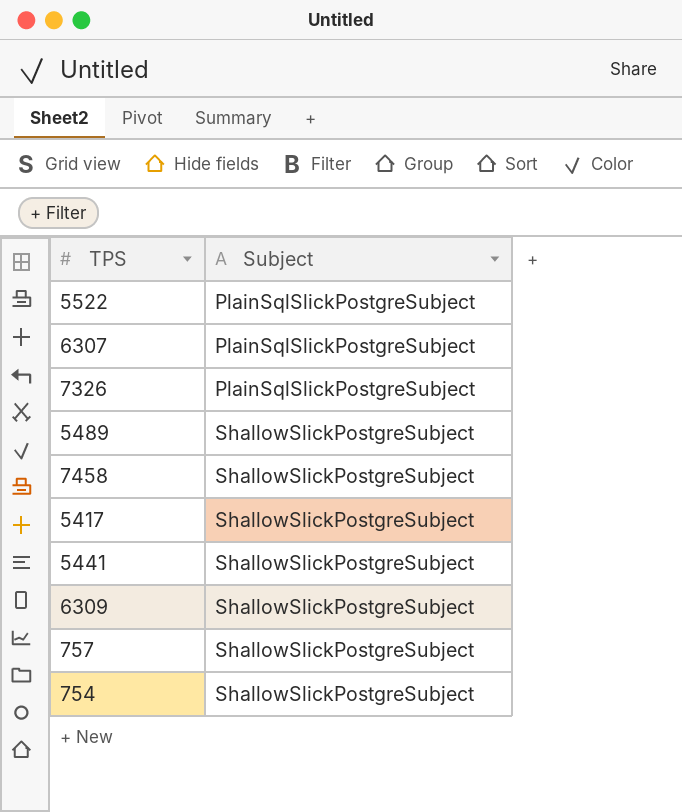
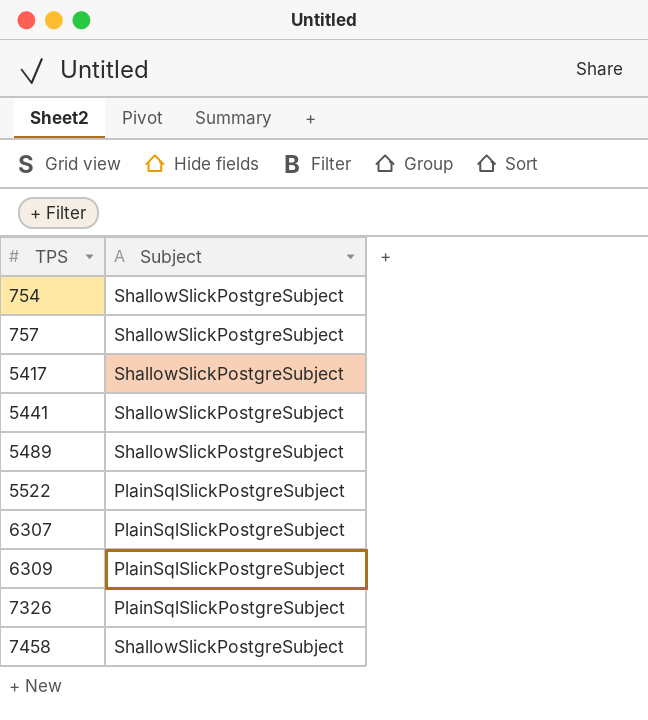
row order: Subject ascending -> TPS ascending
6309 | Subject: ShallowSlickPostgreSubject -> PlainSqlSlickPostgreSubject

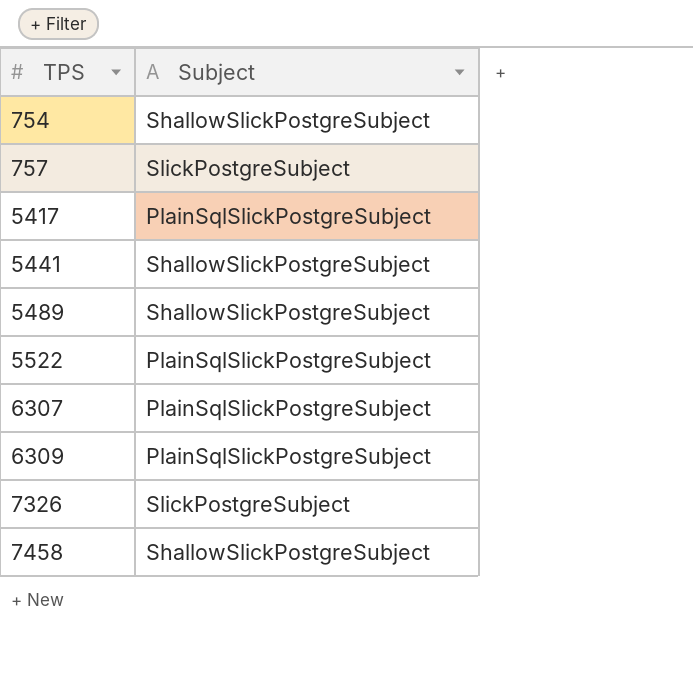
757 | Subject: ShallowSlickPostgreSubject -> SlickPostgreSubject
5417 | Subject: ShallowSlickPostgreSubject -> PlainSqlSlickPostgreSubject
7326 | Subject: PlainSqlSlickPostgreSubject -> SlickPostgreSubject

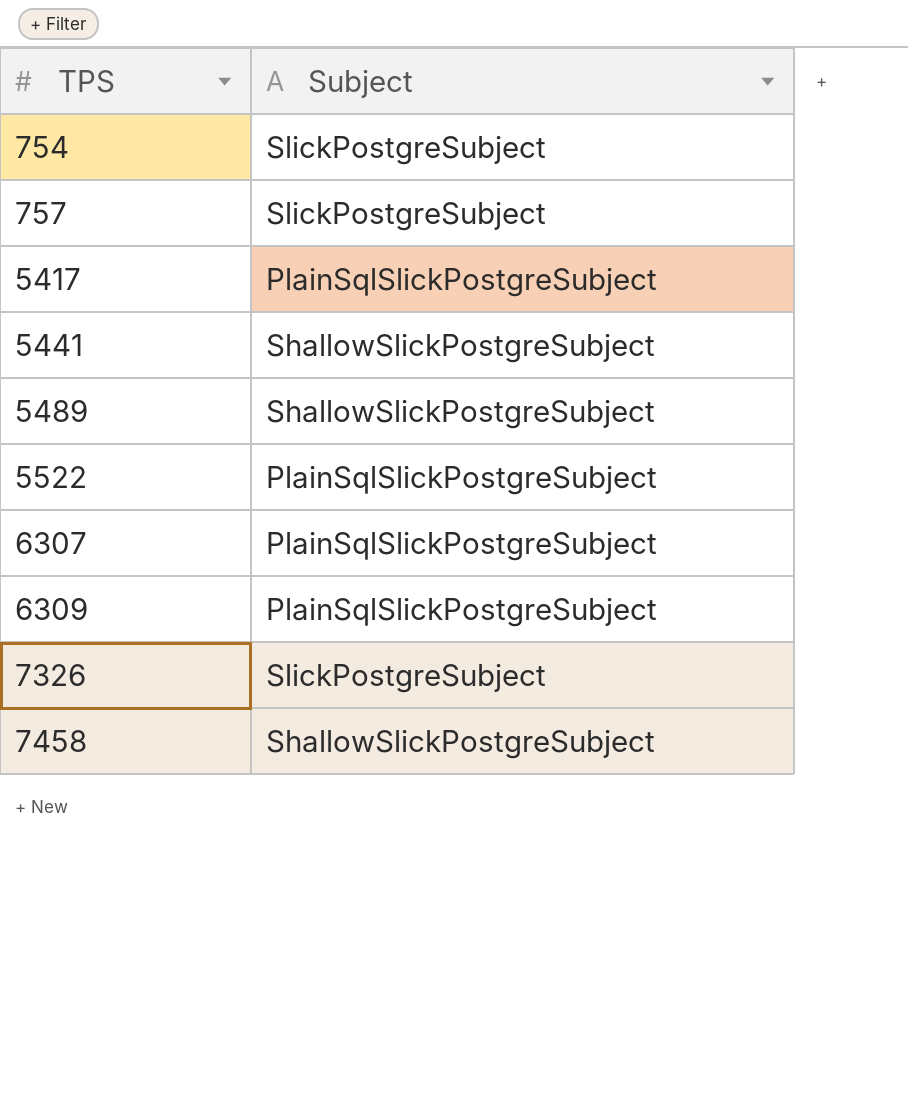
754 | Subject: ShallowSlickPostgreSubject -> SlickPostgreSubject

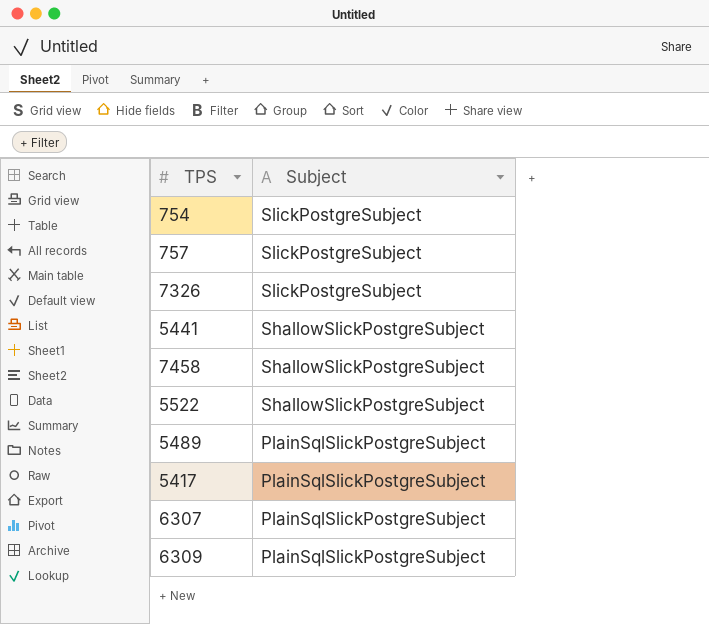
row order: TPS ascending -> Subject descending
5522 | Subject: PlainSqlSlickPostgreSubject -> ShallowSlickPostgreSubject
5489 | Subject: ShallowSlickPostgreSubject -> PlainSqlSlickPostgreSubject

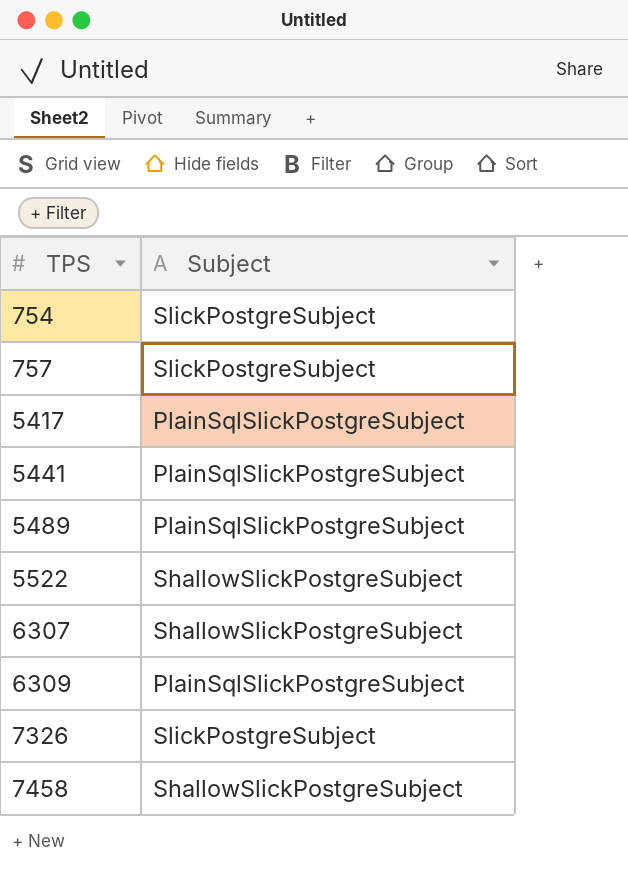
row order: Subject descending -> TPS ascending
5441 | Subject: ShallowSlickPostgreSubject -> PlainSqlSlickPostgreSubject
6307 | Subject: PlainSqlSlickPostgreSubject -> ShallowSlickPostgreSubject

